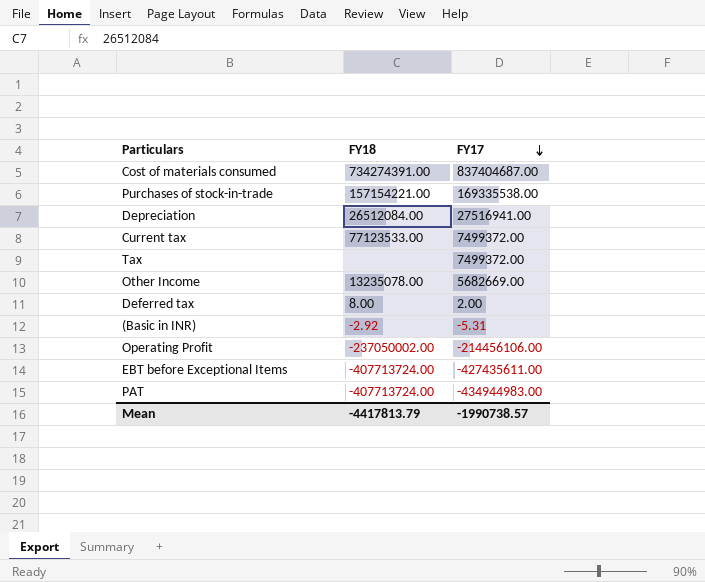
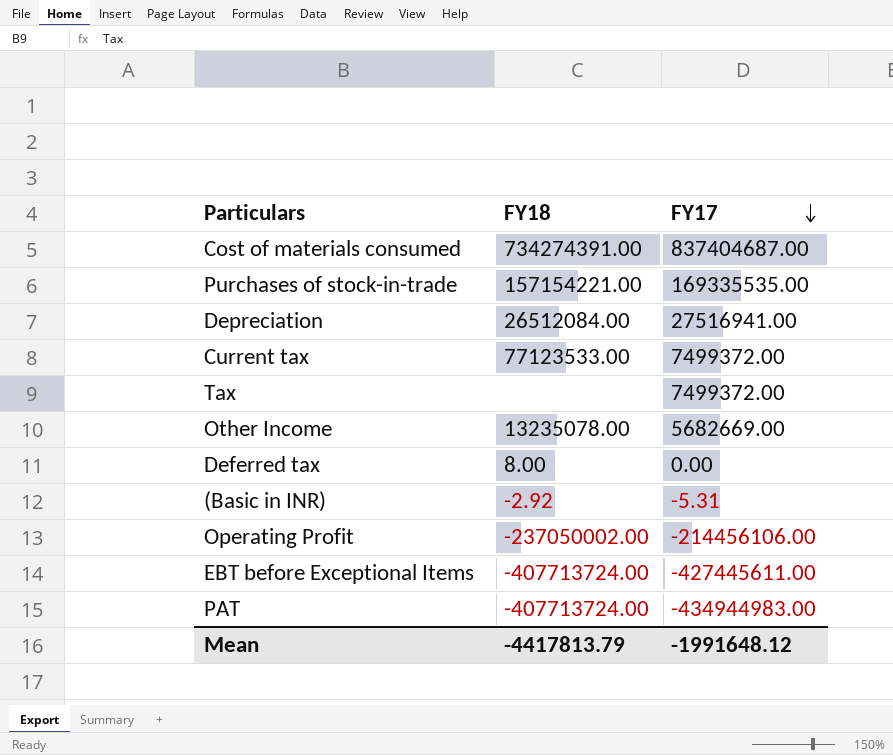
Purchases of stock-in-trade | FY17: 169335538.00 -> 169335535.00
Deferred tax | FY17: 2.00 -> 0.00
EBT before Exceptional Items | FY17: -427435611.00 -> -427445611.00
Mean | FY17: -1990738.57 -> -1991648.12

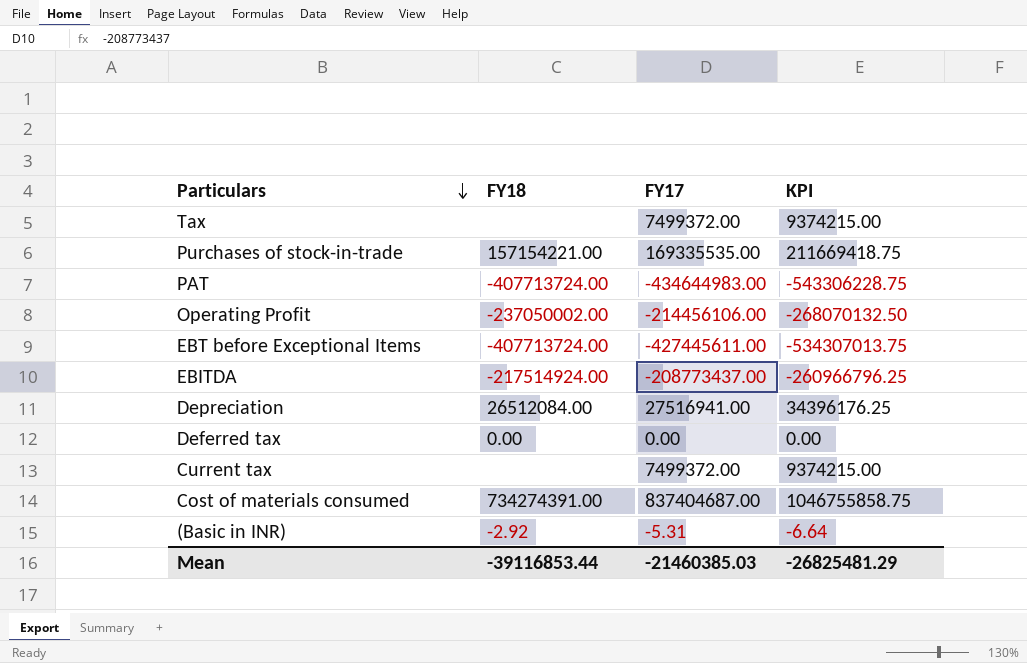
row order: FY17 descending -> Particulars descending
column KPI | formula: none -> [FY17] * 1.25
row Other Income: 13235078.00 | 5682669.00 -> none
PAT | FY17: -434944983.00 -> -434644983.00
row EBITDA: none -> -217514924.00 | -208773437.00 | -260966796.25
Deferred tax | FY18: 8.00 -> 0.00
Current tax | FY18: 77123533.00 -> none
Mean | FY18: -4417813.79 -> -39116853.44
Mean | FY17: -1991648.12 -> -21460385.03

